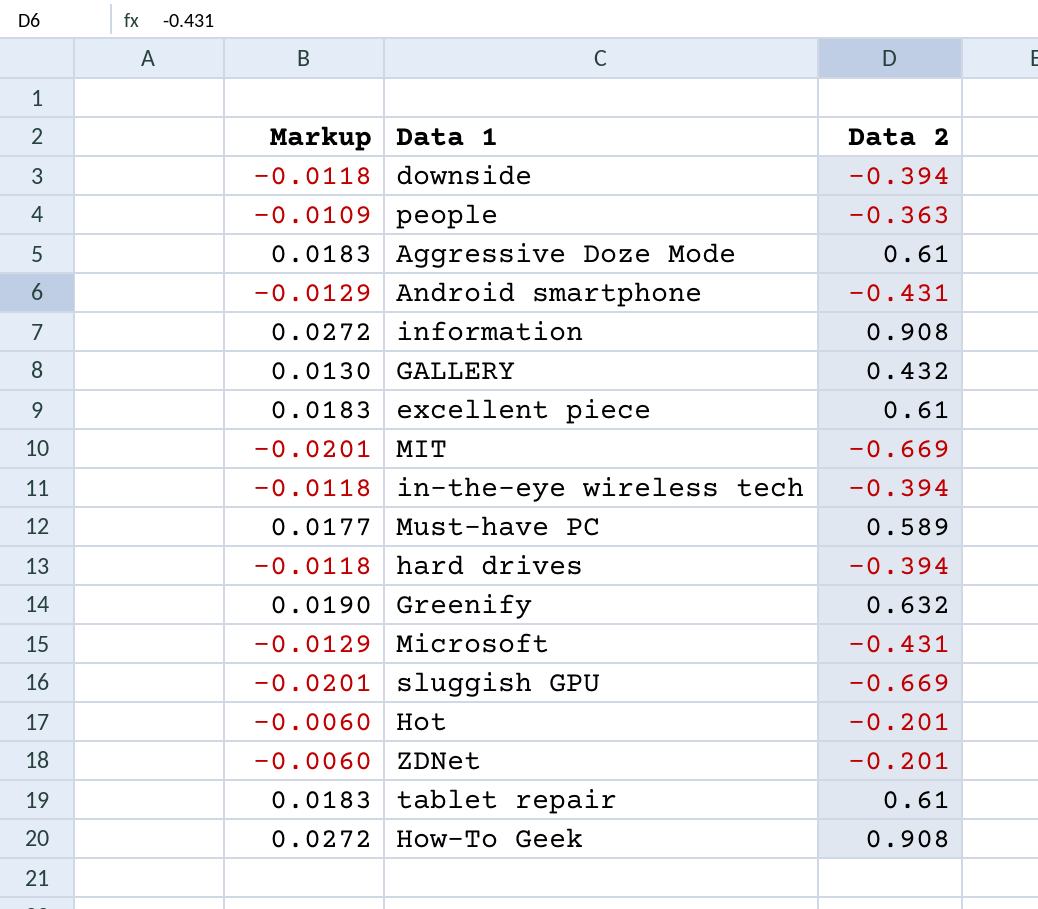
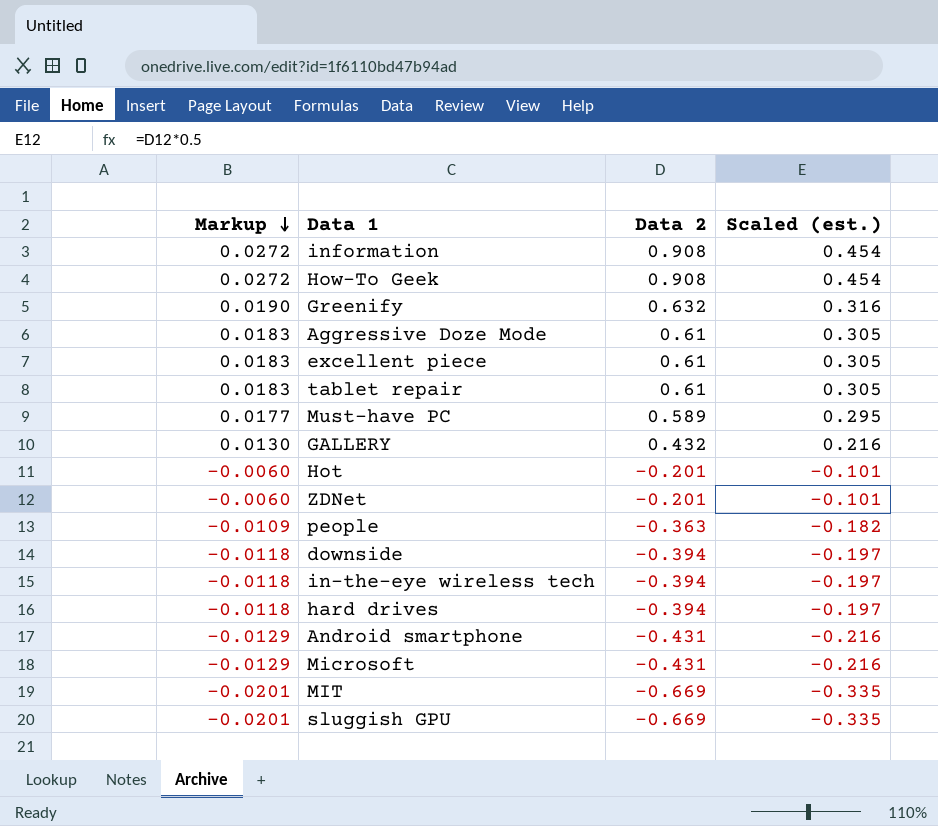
row order: none -> Markup descending
column Scaled (est.) | formula: none -> [Data 2] * 0.5

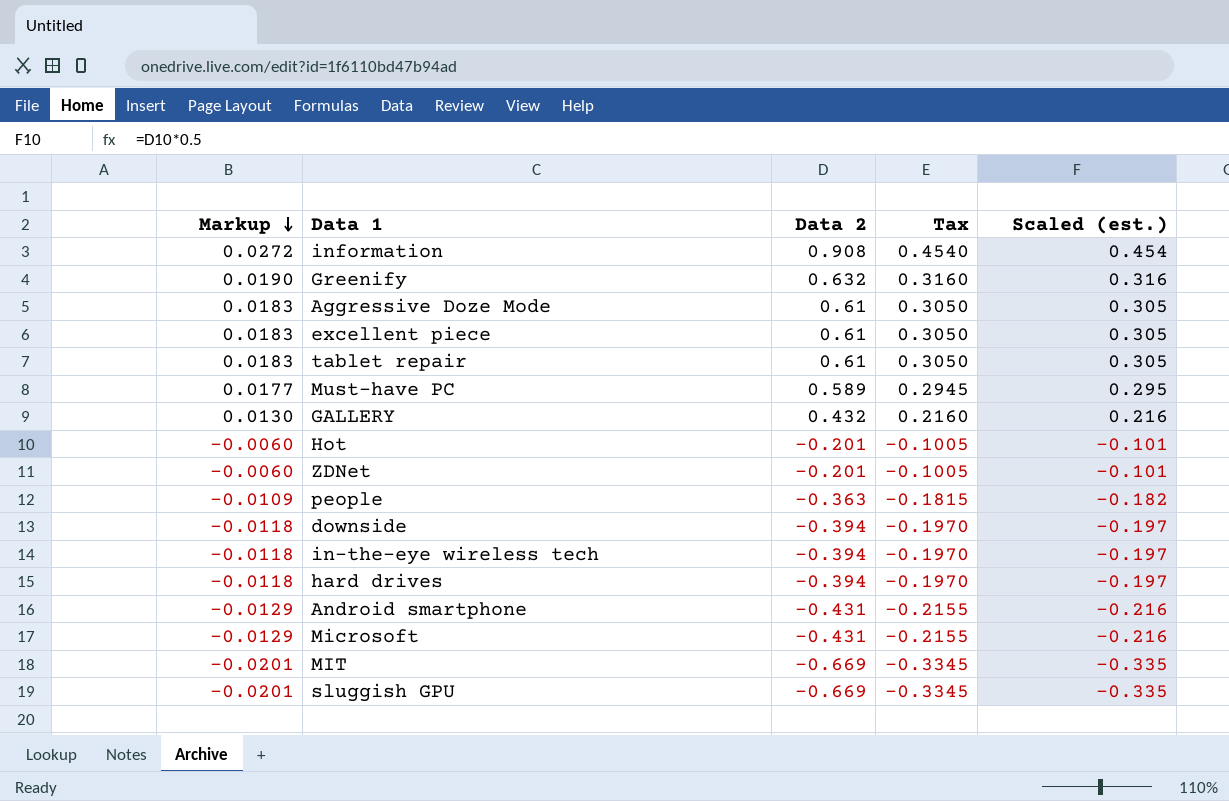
column Tax | formula: none -> [Data 2] * 0.5
row How-To Geek: 0.0272 | 0.908 | 0.454 -> none

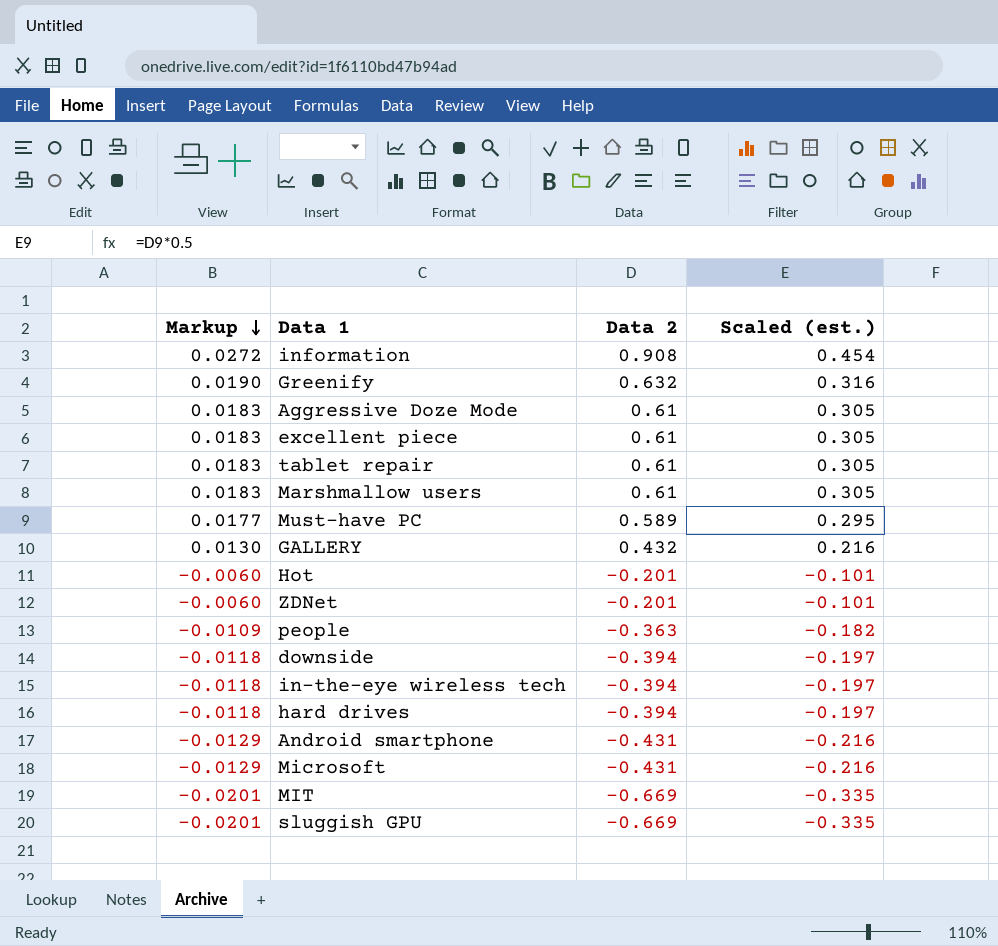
column Tax | formula: [Data 2] * 0.5 -> none
row Marshmallow users: none -> 0.0183 | 0.61 | 0.305

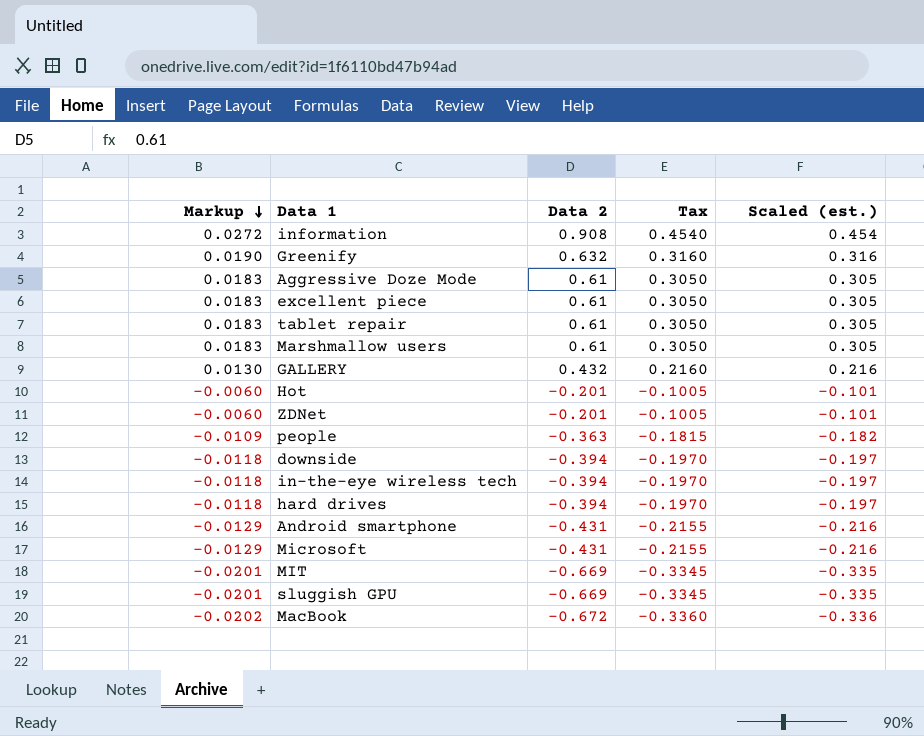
column Tax | formula: none -> [Data 2] * 0.5
row Must-have PC: 0.0177 | 0.589 | 0.295 -> none
row MacBook: none -> -0.0202 | -0.672 | -0.3360 | -0.336

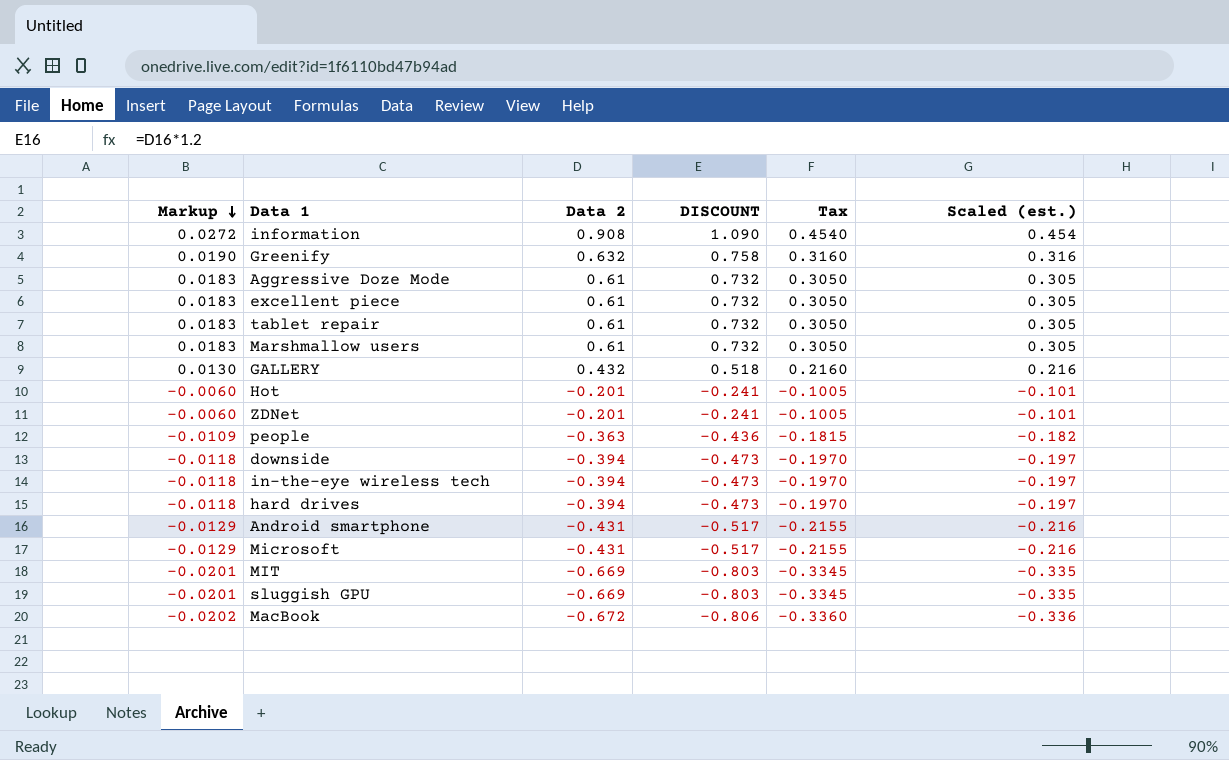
column DISCOUNT | formula: none -> [Data 2] * 1.2

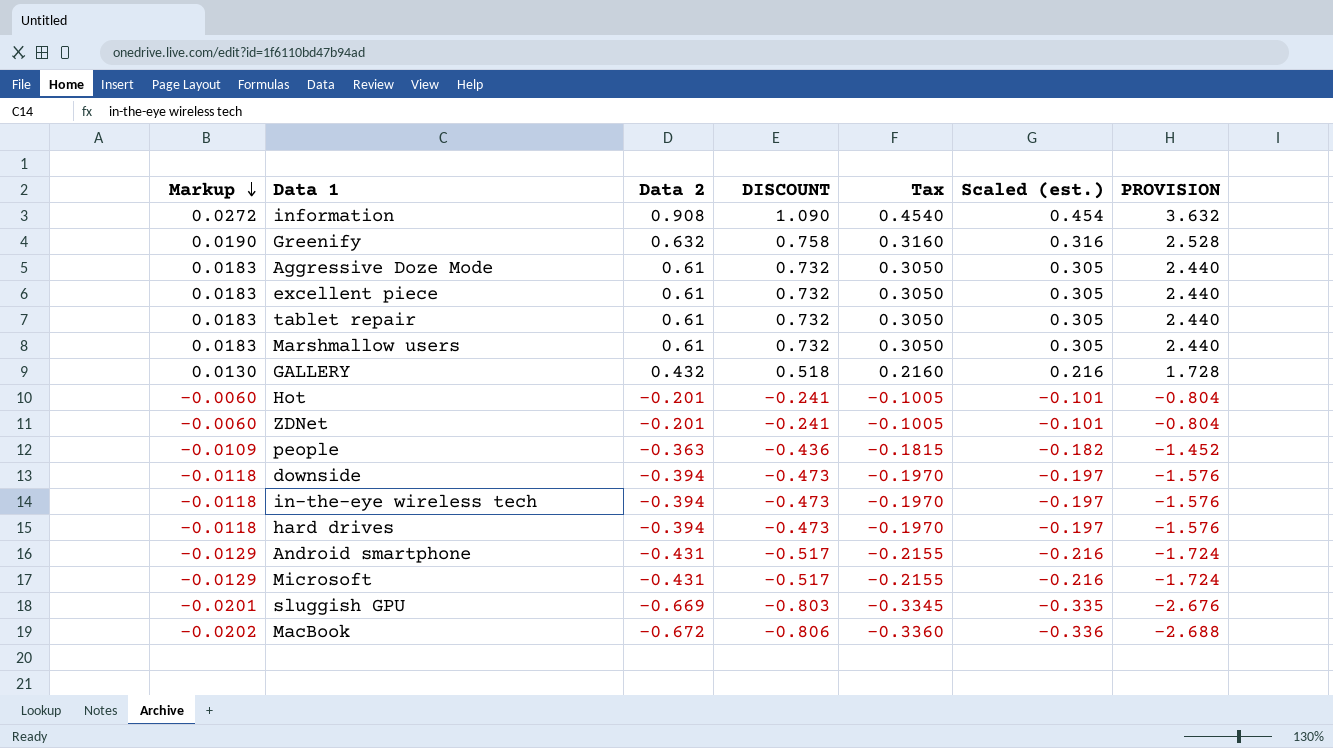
column PROVISION | formula: none -> [Data 2] * 4
row MIT: -0.0201 | -0.669 | -0.803 | -0.3345 | -0.335 -> none

